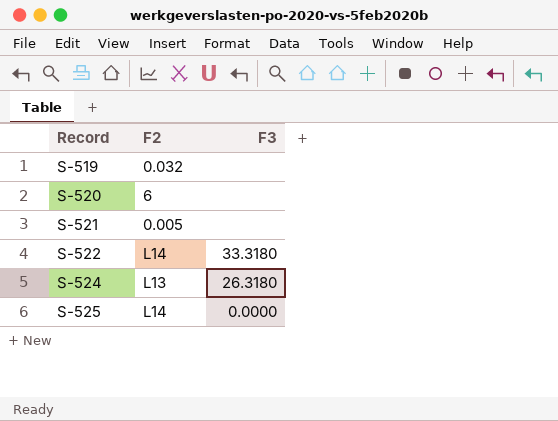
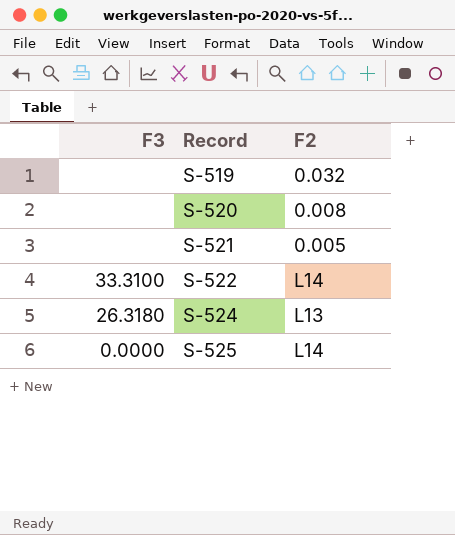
column F3 | position: 3 -> 1
S-520 | F2: 6 -> 0.008
S-522 | F3: 33.3180 -> 33.3100

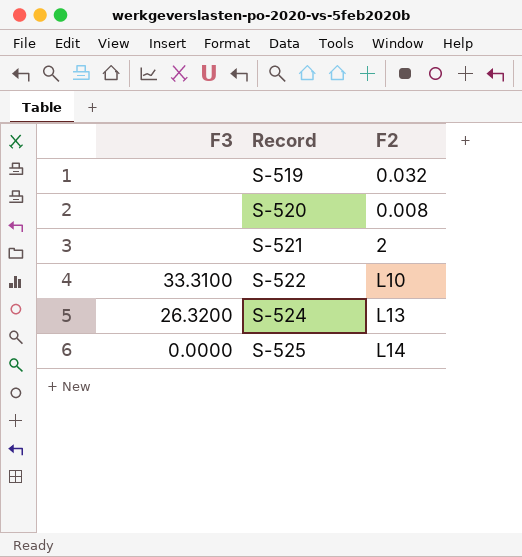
S-521 | F2: 0.005 -> 2
S-522 | F2: L14 -> L10
S-524 | F3: 26.3180 -> 26.3200

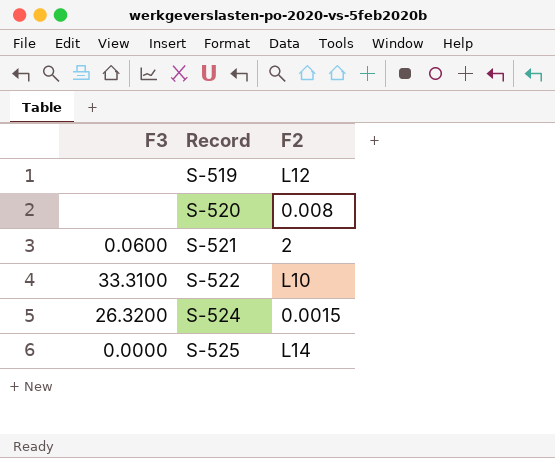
S-519 | F2: 0.032 -> L12
S-521 | F3: none -> 0.0600
S-524 | F2: L13 -> 0.0015

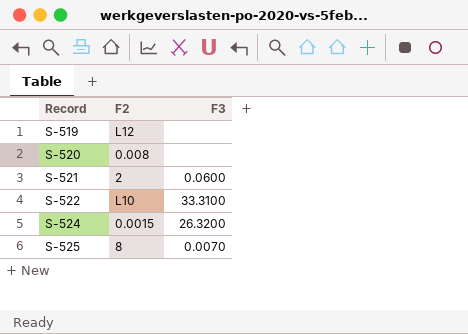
column F3 | position: 1 -> 3
S-525 | F2: L14 -> 8
S-525 | F3: 0.0000 -> 0.0070

